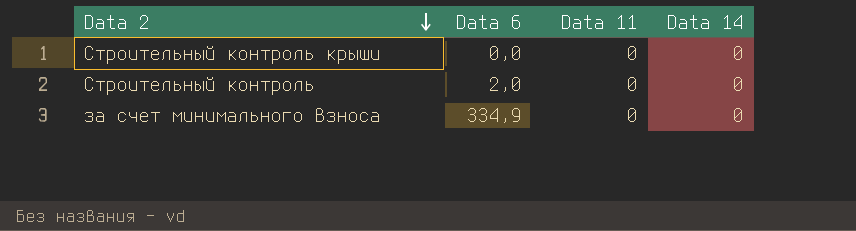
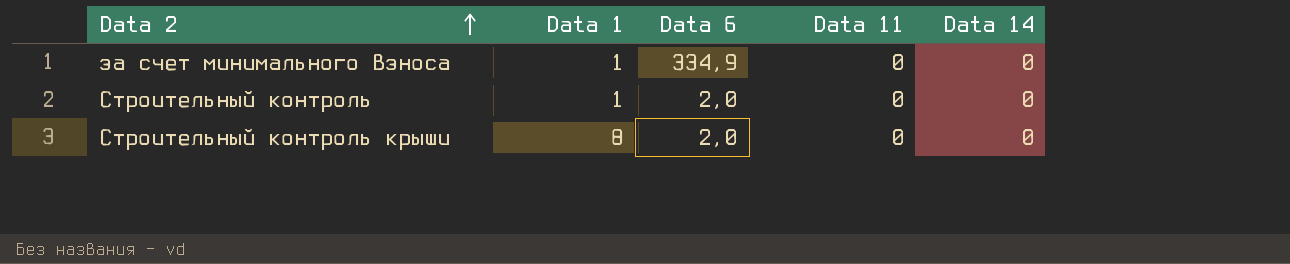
row order: Data 2 descending -> Data 2 ascending
column Data 1 | position: none -> 2
Строительный контроль крыши | Data 6: 0,0 -> 2,0

